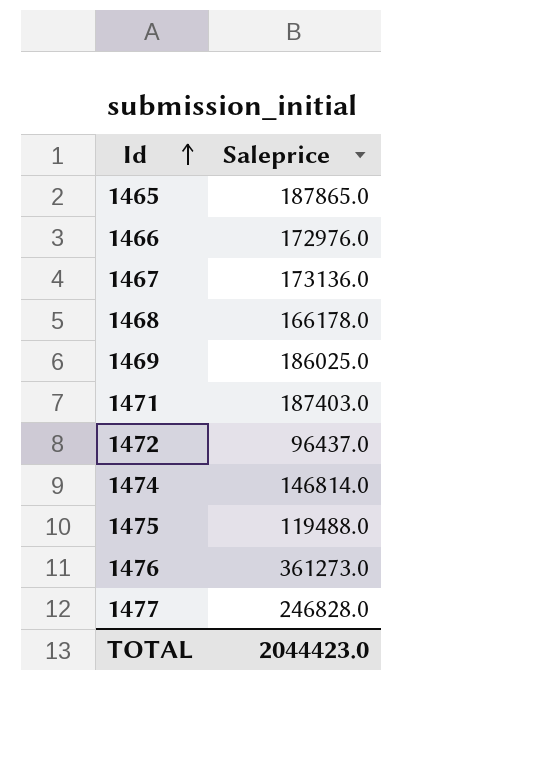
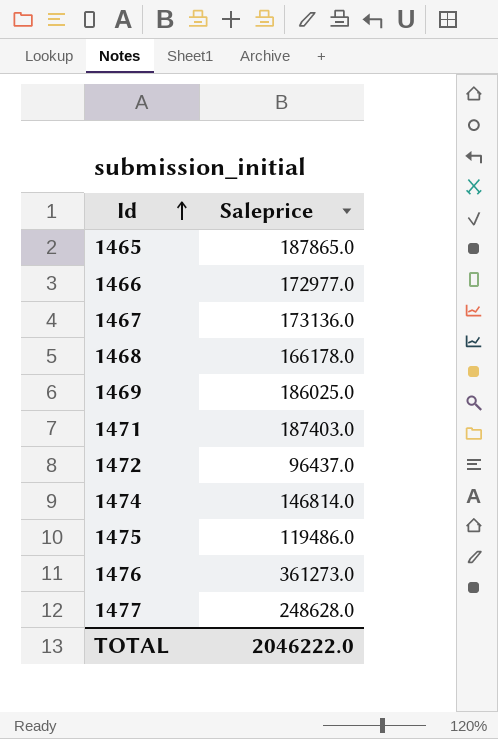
1466 | Saleprice: 172976.0 -> 172977.0
1475 | Saleprice: 119488.0 -> 119486.0
1477 | Saleprice: 246828.0 -> 248628.0
TOTAL | Saleprice: 2044423.0 -> 2046222.0

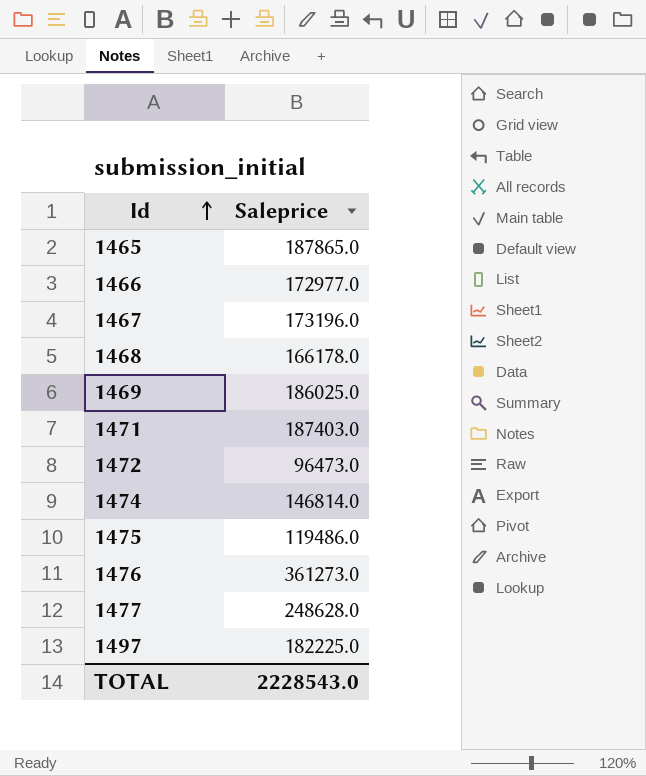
1467 | Saleprice: 173136.0 -> 173196.0
1472 | Saleprice: 96437.0 -> 96473.0
row 1497: none -> 182225.0
TOTAL | Saleprice: 2046222.0 -> 2228543.0

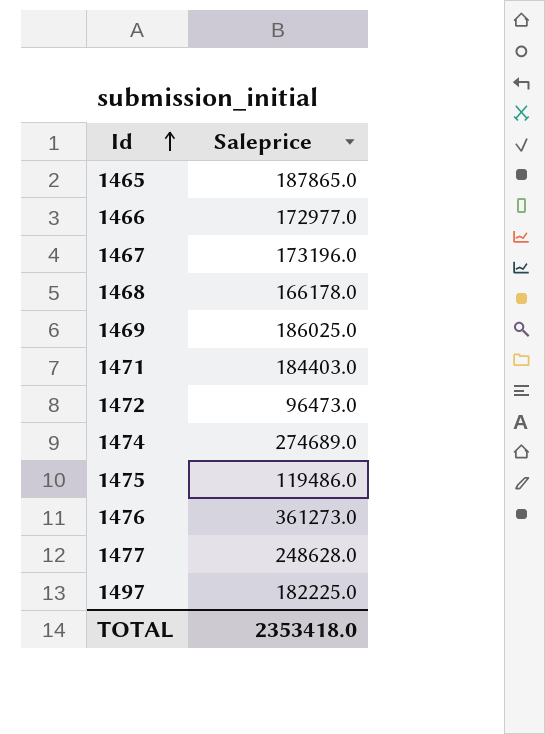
1471 | Saleprice: 187403.0 -> 184403.0
1474 | Saleprice: 146814.0 -> 274689.0
TOTAL | Saleprice: 2228543.0 -> 2353418.0

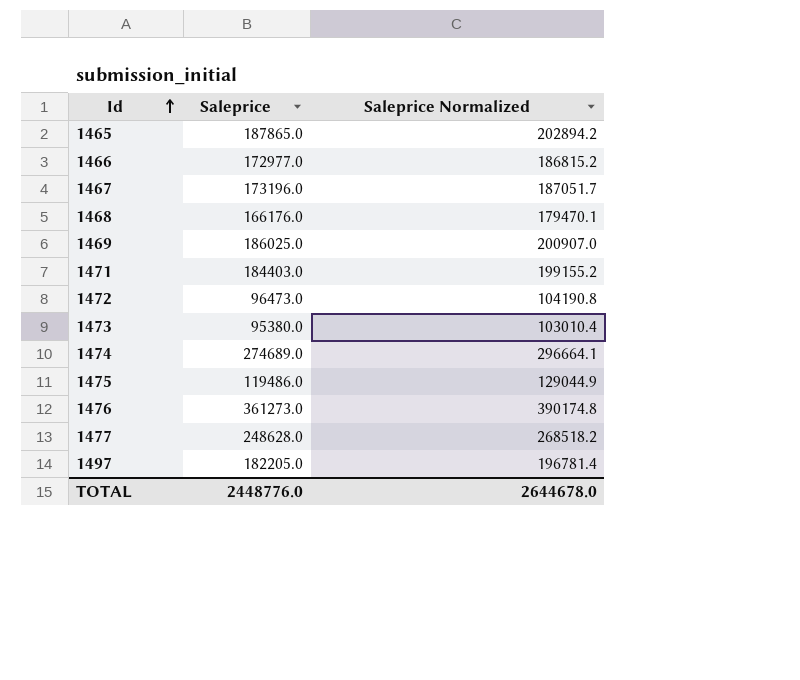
column Saleprice Normalized | formula: none -> [Saleprice] * 1.08
1468 | Saleprice: 166178.0 -> 166176.0
row 1473: none -> 95380.0 | 103010.4
1497 | Saleprice: 182225.0 -> 182205.0
TOTAL | Saleprice: 2353418.0 -> 2448776.0

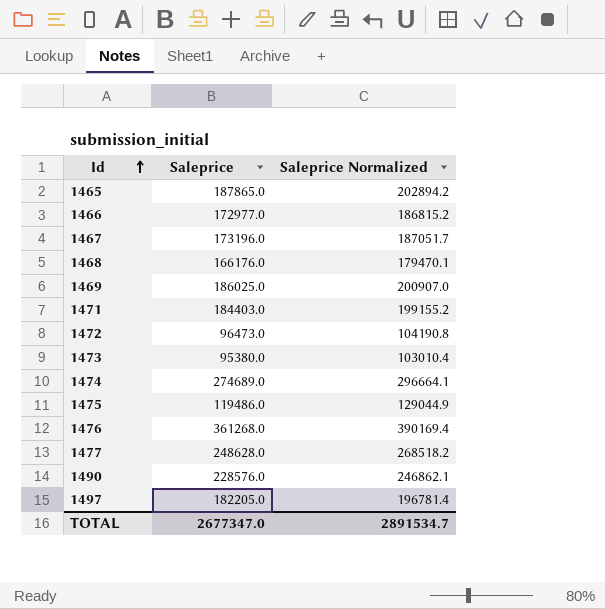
1476 | Saleprice: 361273.0 -> 361268.0
1476 | Saleprice Normalized: 390174.8 -> 390169.4
row 1490: none -> 228576.0 | 246862.1
TOTAL | Saleprice: 2448776.0 -> 2677347.0
TOTAL | Saleprice Normalized: 2644678.0 -> 2891534.7

